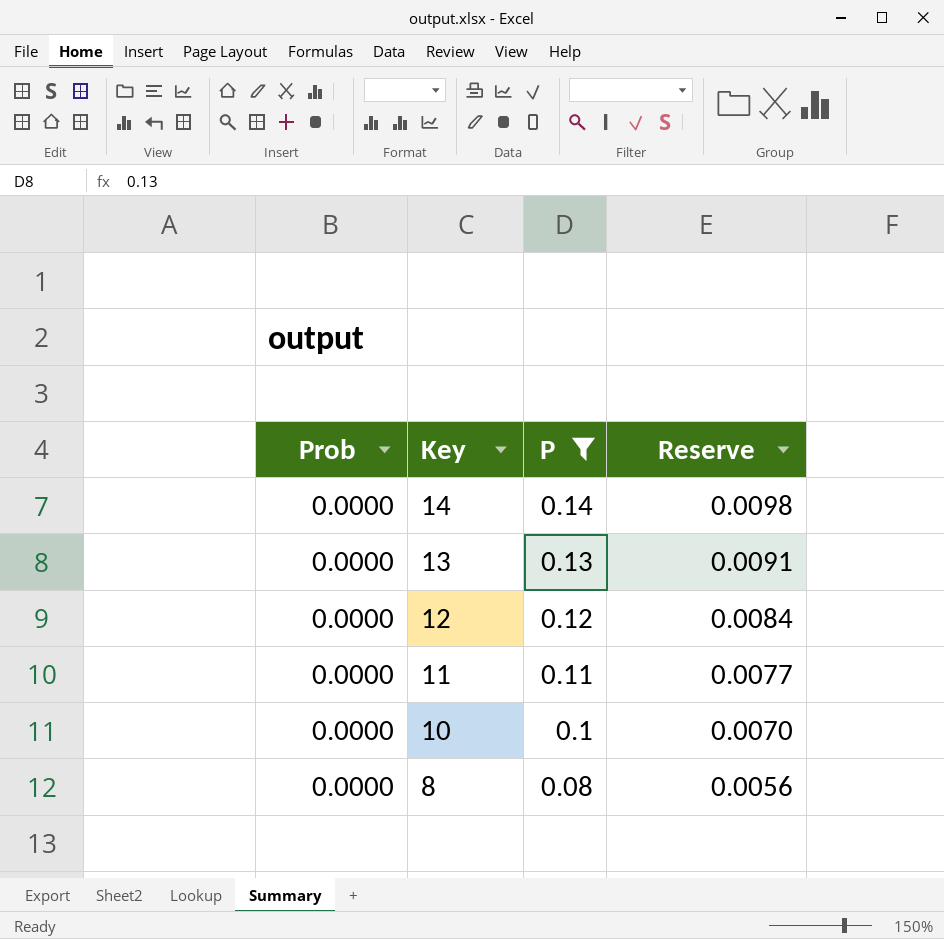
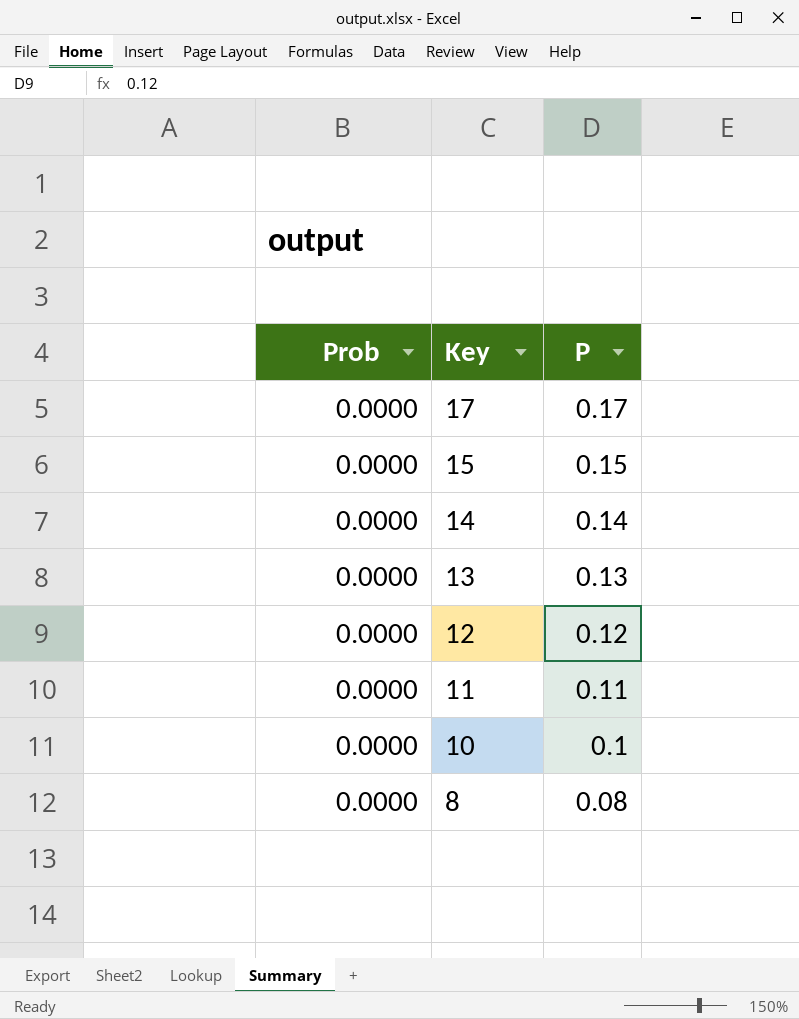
filter: P <= 0.14 -> none
column Reserve | formula: [P] * 0.07 -> none

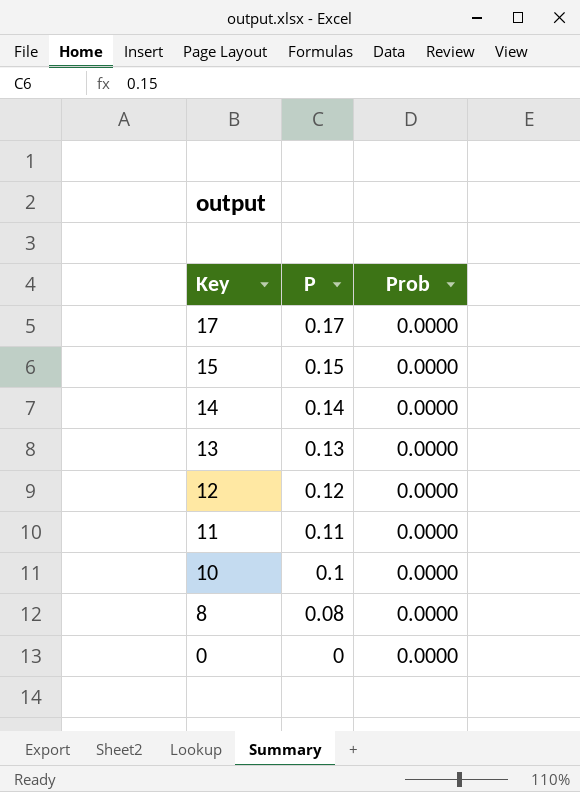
column Prob | position: 1 -> 3
row 0: none -> 0 | 0.0000

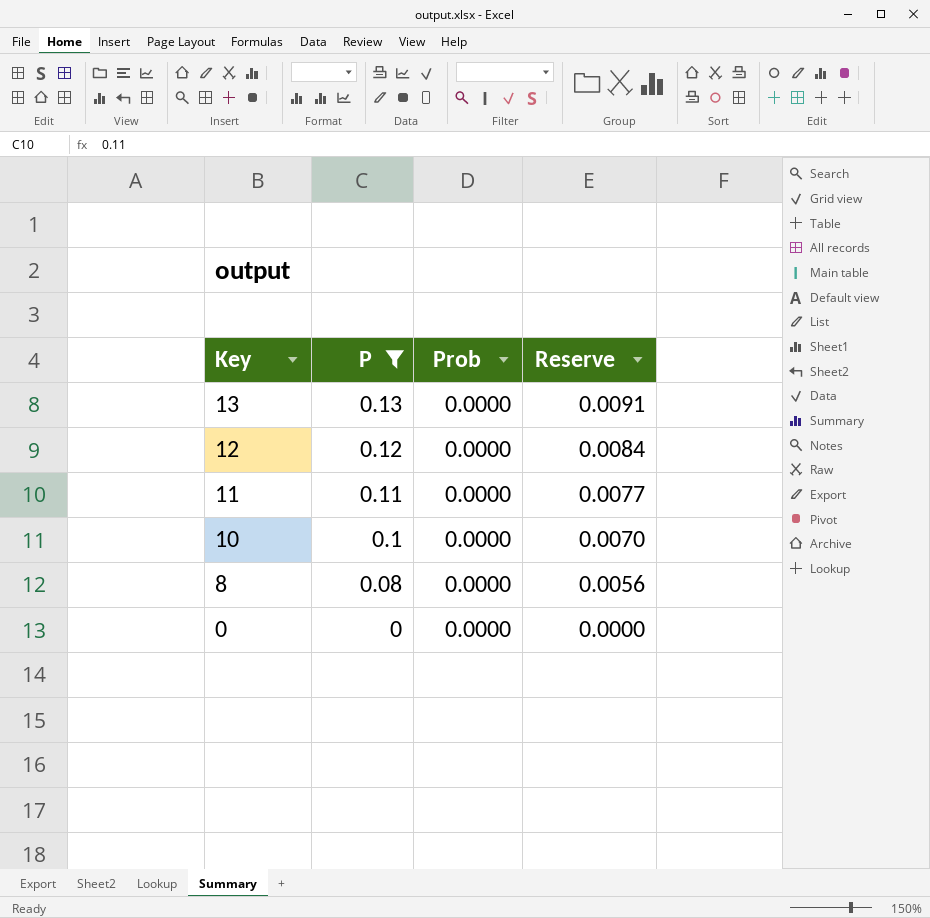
filter: none -> P <= 0.13
column Reserve | formula: none -> [P] * 0.07

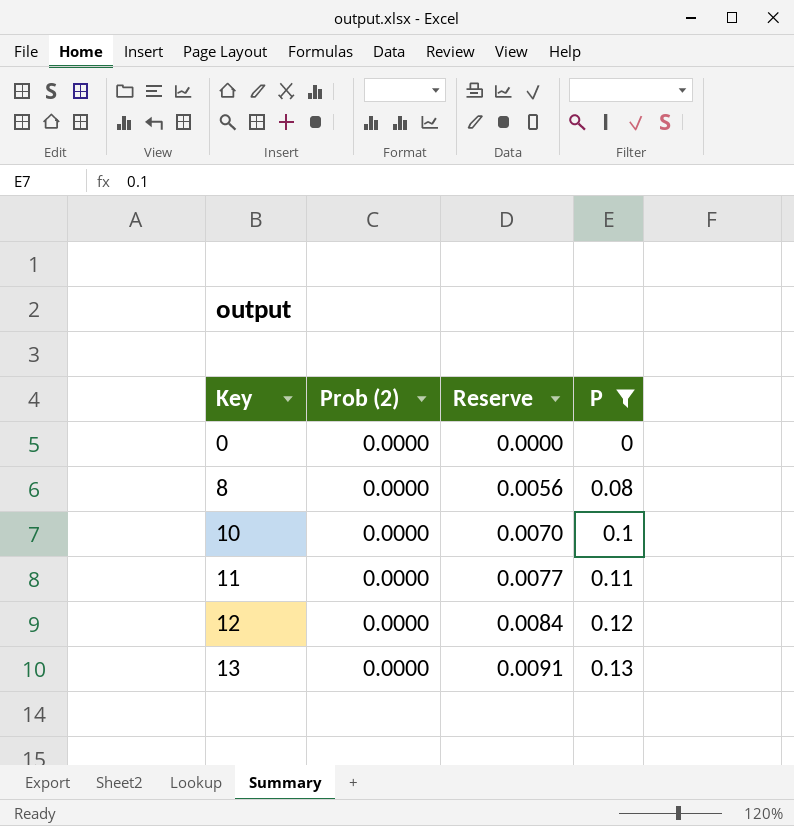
row order: Key descending -> Key ascending
column name: Prob -> Prob (2)
column P | position: 2 -> 4

